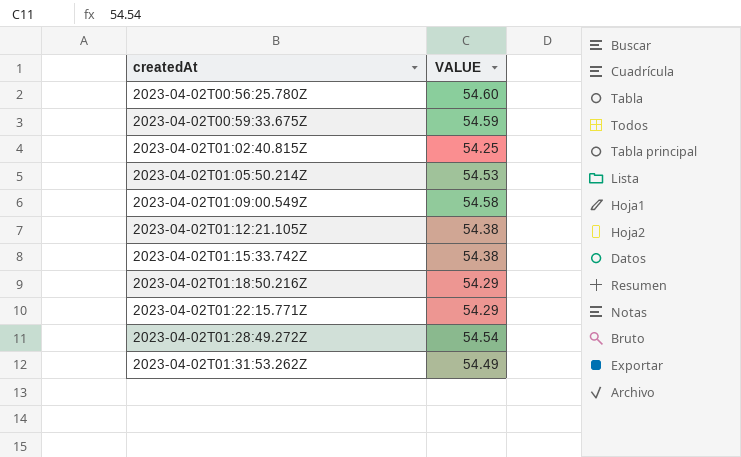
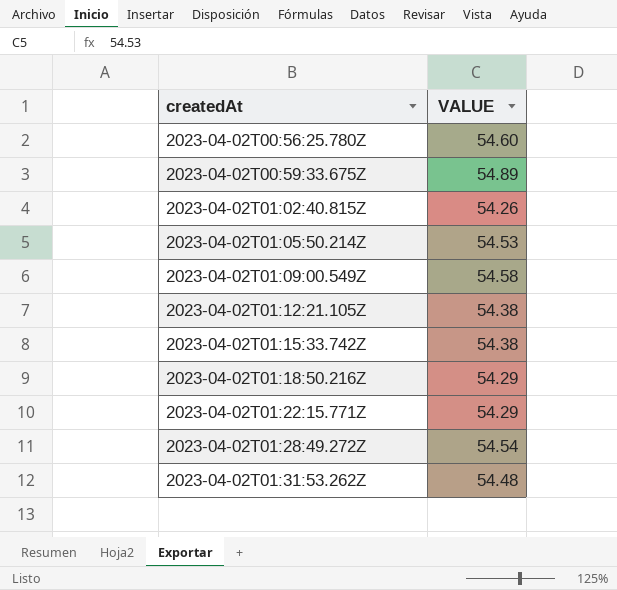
2023-04-02T00:59:33.675Z | VALUE: 54.59 -> 54.89
2023-04-02T01:02:40.815Z | VALUE: 54.25 -> 54.26
2023-04-02T01:31:53.262Z | VALUE: 54.49 -> 54.48

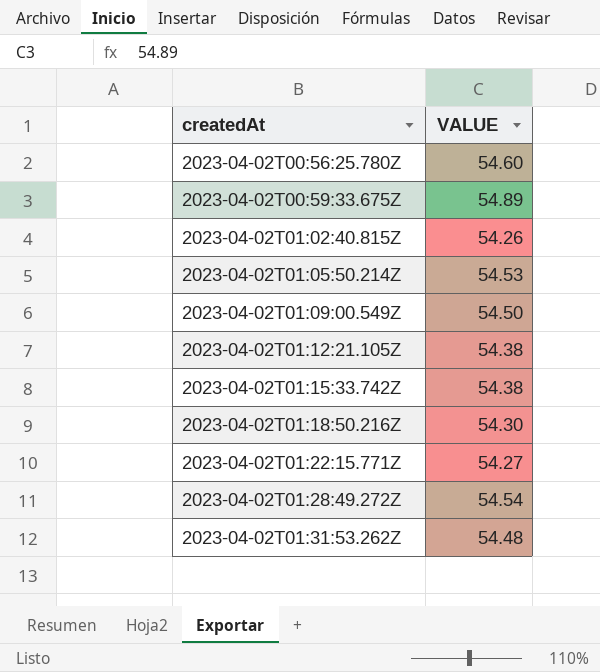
2023-04-02T01:09:00.549Z | VALUE: 54.58 -> 54.50
2023-04-02T01:18:50.216Z | VALUE: 54.29 -> 54.30
2023-04-02T01:22:15.771Z | VALUE: 54.29 -> 54.27

